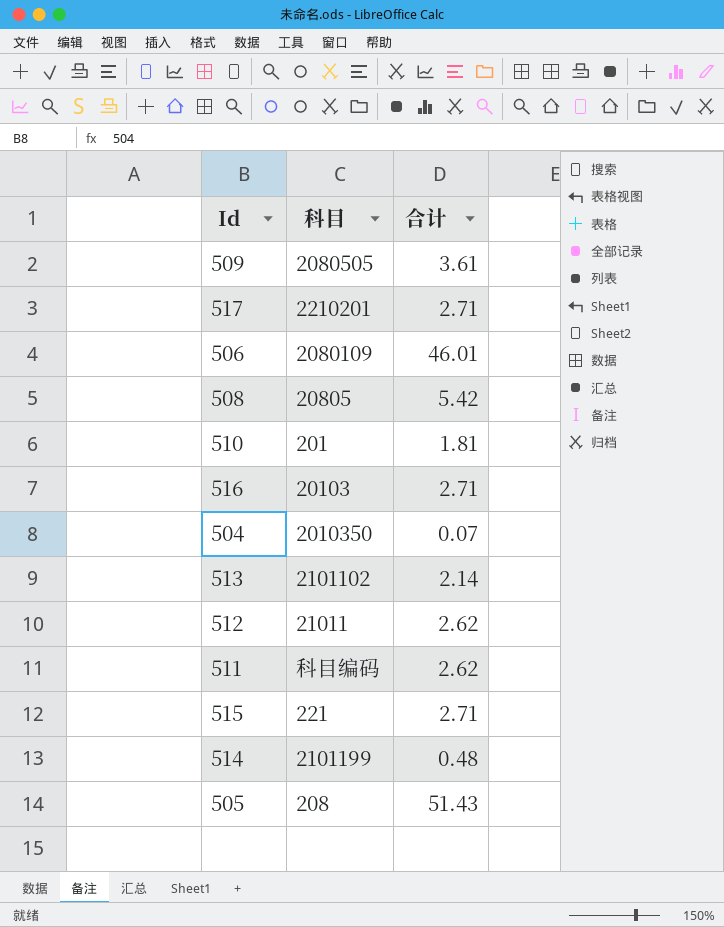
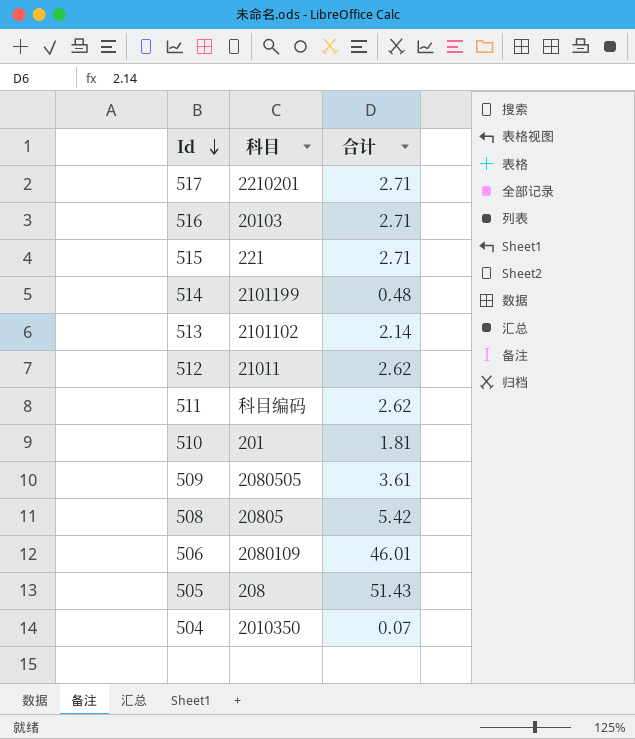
row order: none -> Id descending

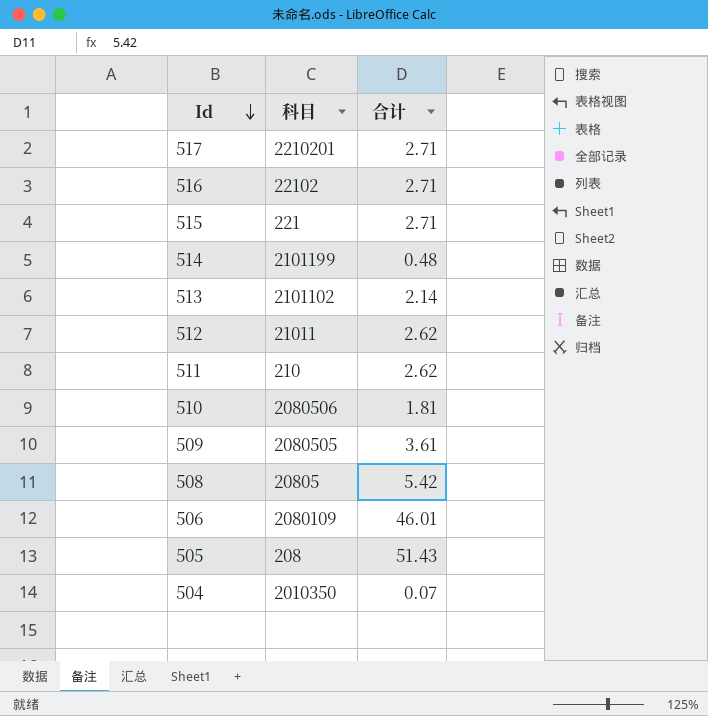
516 | 科目: 20103 -> 22102
511 | 科目: 科目编码 -> 210
510 | 科目: 201 -> 2080506

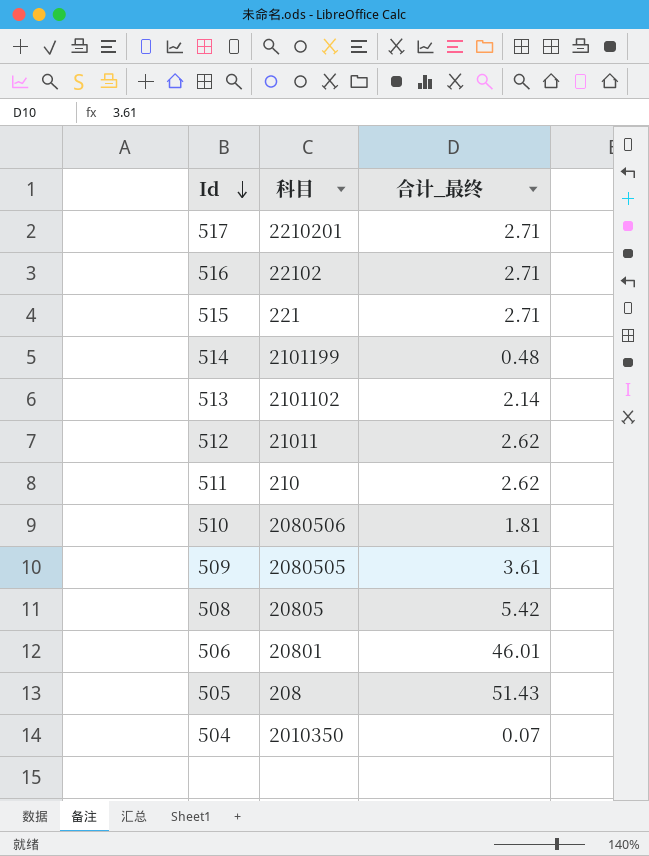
column name: 合计 -> 合计_最终
506 | 科目: 2080109 -> 20801

